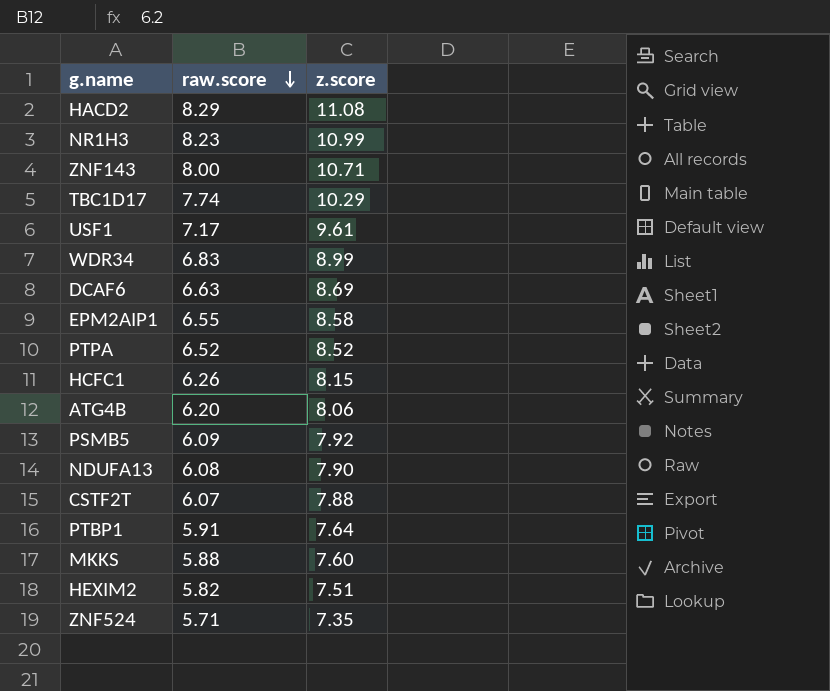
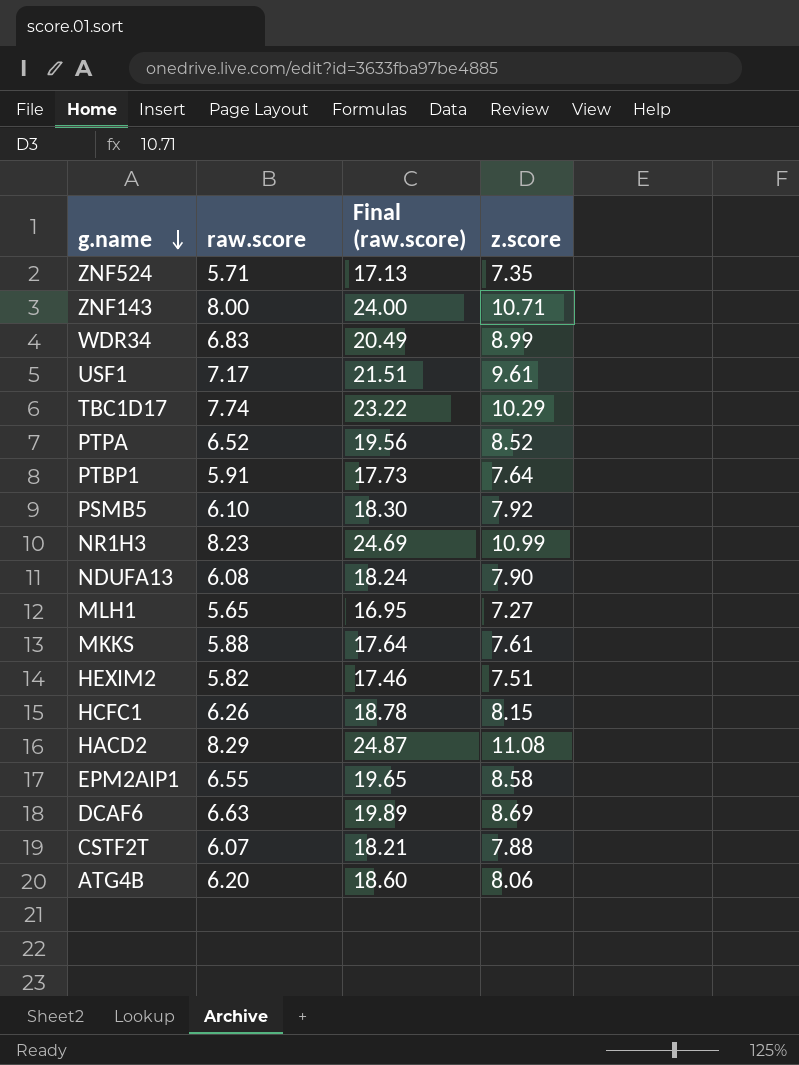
row order: raw.score descending -> g.name descending
column Final (raw.score) | formula: none -> [raw.score] * 3
PSMB5 | raw.score: 6.09 -> 6.10
row MLH1: none -> 5.65 | 16.95 | 7.27
MKKS | z.score: 7.60 -> 7.61

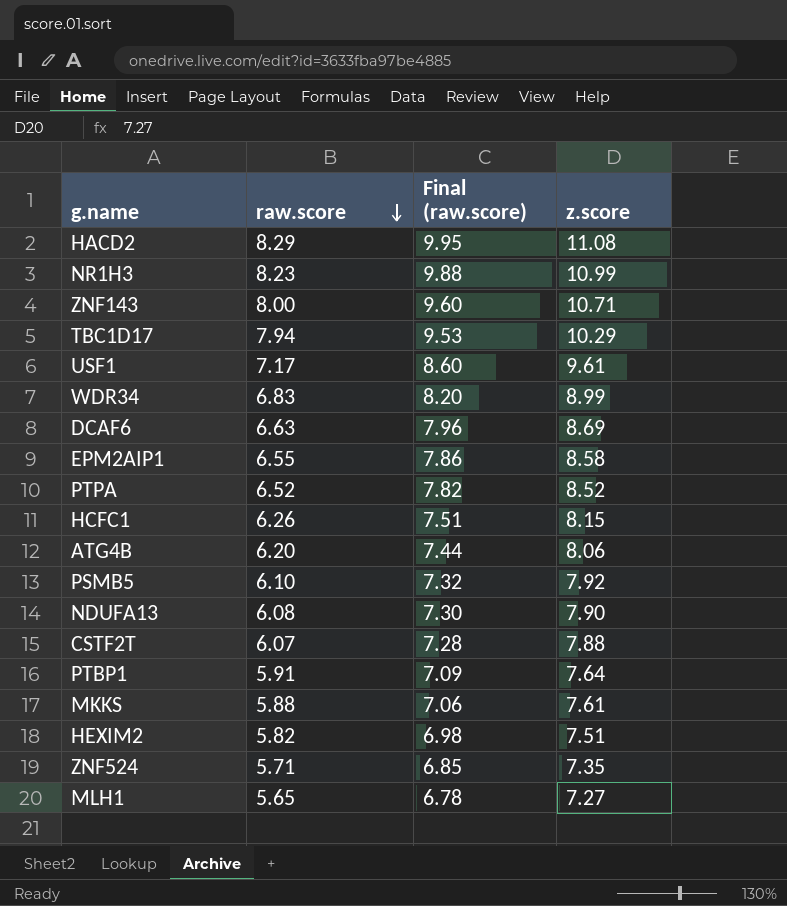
row order: g.name descending -> raw.score descending
column Final (raw.score) | formula: [raw.score] * 3 -> [raw.score] * 1.2
TBC1D17 | raw.score: 7.74 -> 7.94

